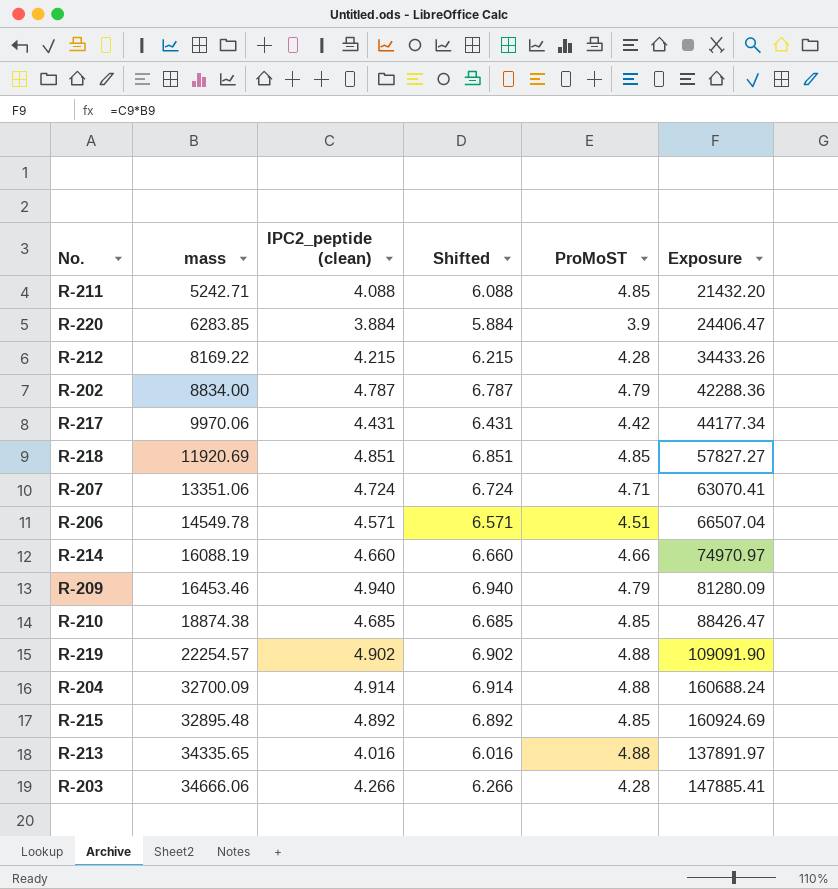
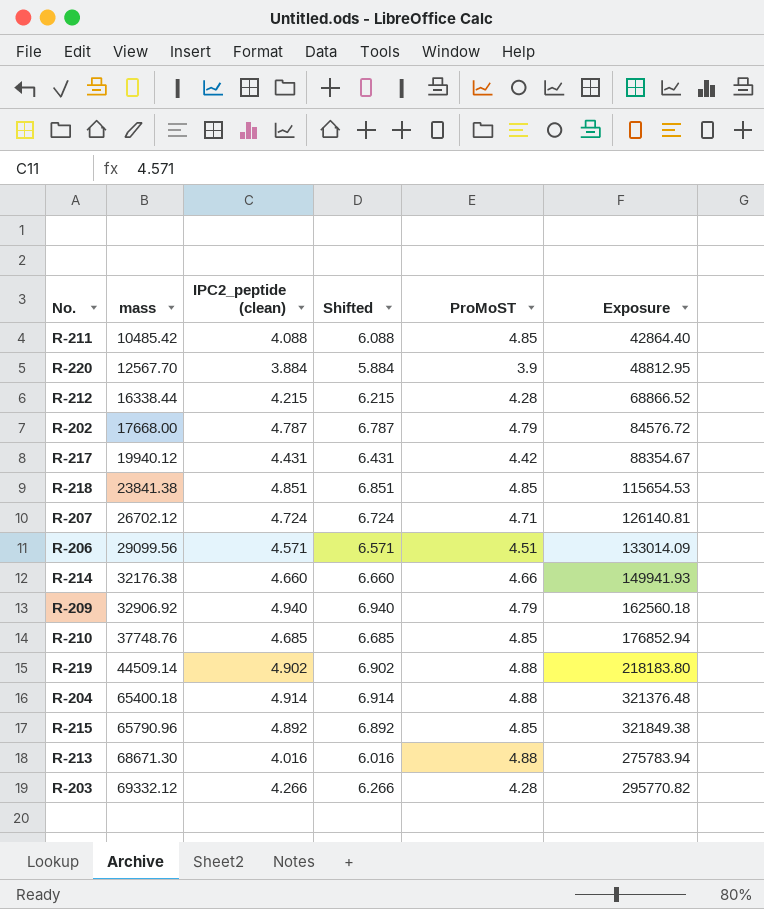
R-211 | mass: 5242.71 -> 10485.42
R-211 | Exposure: 21432.20 -> 42864.40
R-220 | mass: 6283.85 -> 12567.70
R-220 | Exposure: 24406.47 -> 48812.95
R-212 | mass: 8169.22 -> 16338.44
R-212 | Exposure: 34433.26 -> 68866.52
R-202 | mass: 8834.00 -> 17668.00
R-202 | Exposure: 42288.36 -> 84576.72
R-217 | mass: 9970.06 -> 19940.12
R-217 | Exposure: 44177.34 -> 88354.67
R-218 | mass: 11920.69 -> 23841.38
R-218 | Exposure: 57827.27 -> 115654.53
R-207 | mass: 13351.06 -> 26702.12
R-207 | Exposure: 63070.41 -> 126140.81
R-206 | mass: 14549.78 -> 29099.56
R-206 | Exposure: 66507.04 -> 133014.09
R-214 | mass: 16088.19 -> 32176.38
R-214 | Exposure: 74970.97 -> 149941.93
R-209 | mass: 16453.46 -> 32906.92
R-209 | Exposure: 81280.09 -> 162560.18
R-210 | mass: 18874.38 -> 37748.76
R-210 | Exposure: 88426.47 -> 176852.94
R-219 | mass: 22254.57 -> 44509.14
R-219 | Exposure: 109091.90 -> 218183.80
R-204 | mass: 32700.09 -> 65400.18
R-204 | Exposure: 160688.24 -> 321376.48
R-215 | mass: 32895.48 -> 65790.96
R-215 | Exposure: 160924.69 -> 321849.38
R-213 | mass: 34335.65 -> 68671.30
R-213 | Exposure: 137891.97 -> 275783.94
R-203 | mass: 34666.06 -> 69332.12
R-203 | Exposure: 147885.41 -> 295770.82

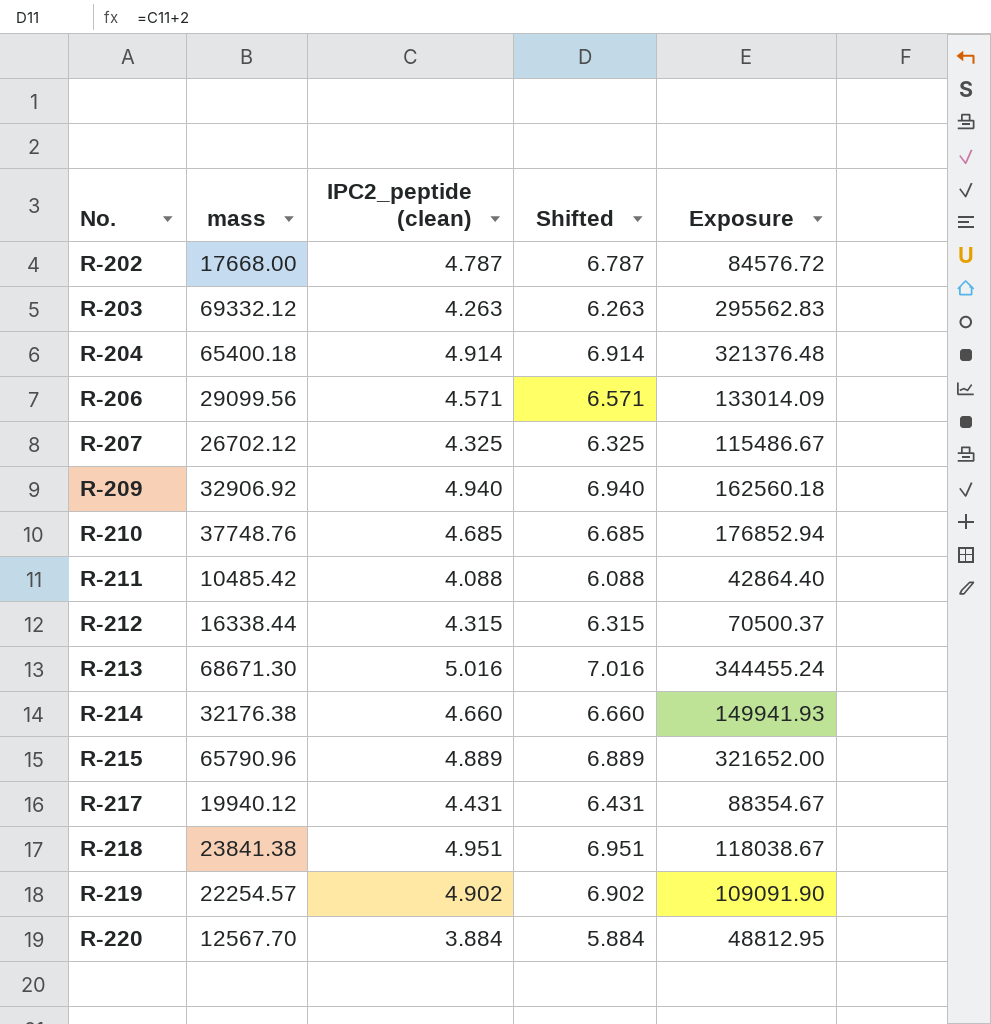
row order: mass ascending -> No. ascending
column ProMoST | position: 5 -> none
R-203 | IPC2_peptide (clean): 4.266 -> 4.263
R-203 | Shifted: 6.266 -> 6.263
R-203 | Exposure: 295770.82 -> 295562.83
R-207 | IPC2_peptide (clean): 4.724 -> 4.325
R-207 | Shifted: 6.724 -> 6.325
R-207 | Exposure: 126140.81 -> 115486.67
R-212 | IPC2_peptide (clean): 4.215 -> 4.315
R-212 | Shifted: 6.215 -> 6.315
R-212 | Exposure: 68866.52 -> 70500.37
R-213 | IPC2_peptide (clean): 4.016 -> 5.016
R-213 | Shifted: 6.016 -> 7.016
R-213 | Exposure: 275783.94 -> 344455.24
R-215 | IPC2_peptide (clean): 4.892 -> 4.889
R-215 | Shifted: 6.892 -> 6.889
R-215 | Exposure: 321849.38 -> 321652.00
R-218 | IPC2_peptide (clean): 4.851 -> 4.951
R-218 | Shifted: 6.851 -> 6.951
R-218 | Exposure: 115654.53 -> 118038.67
R-219 | mass: 44509.14 -> 22254.57
R-219 | Exposure: 218183.80 -> 109091.90

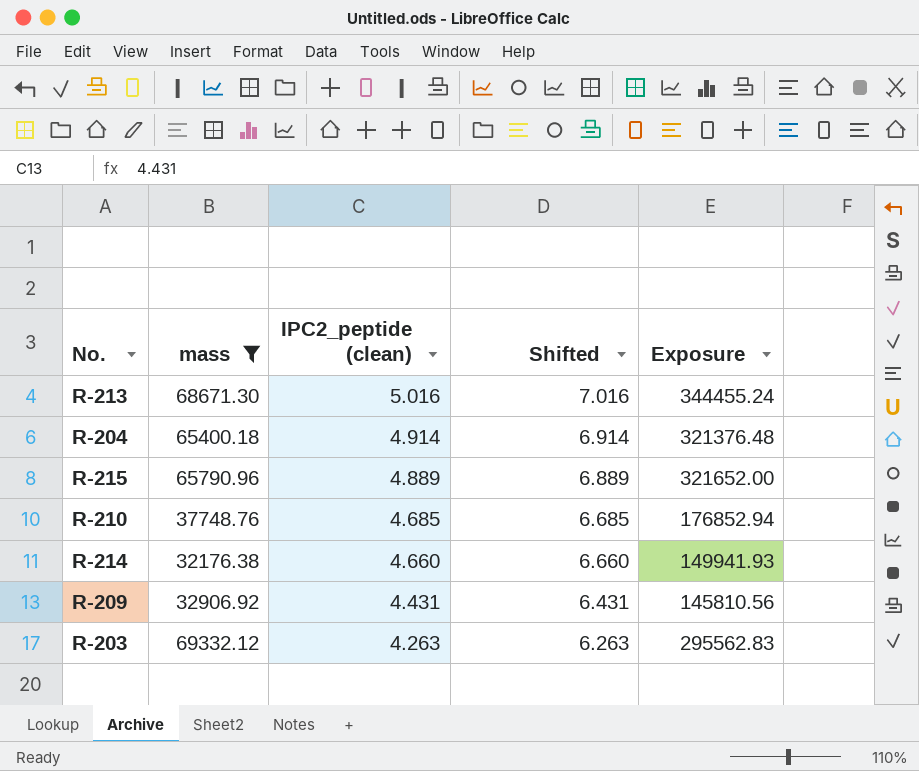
filter: none -> mass >= 32176.38
row order: No. ascending -> IPC2_peptide (clean) descending
R-209 | IPC2_peptide (clean): 4.940 -> 4.431
R-209 | Shifted: 6.940 -> 6.431
R-209 | Exposure: 162560.18 -> 145810.56

